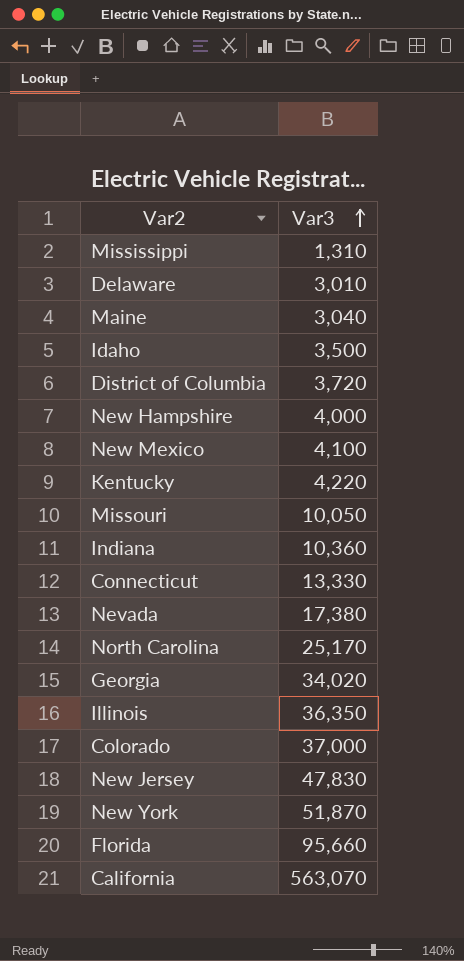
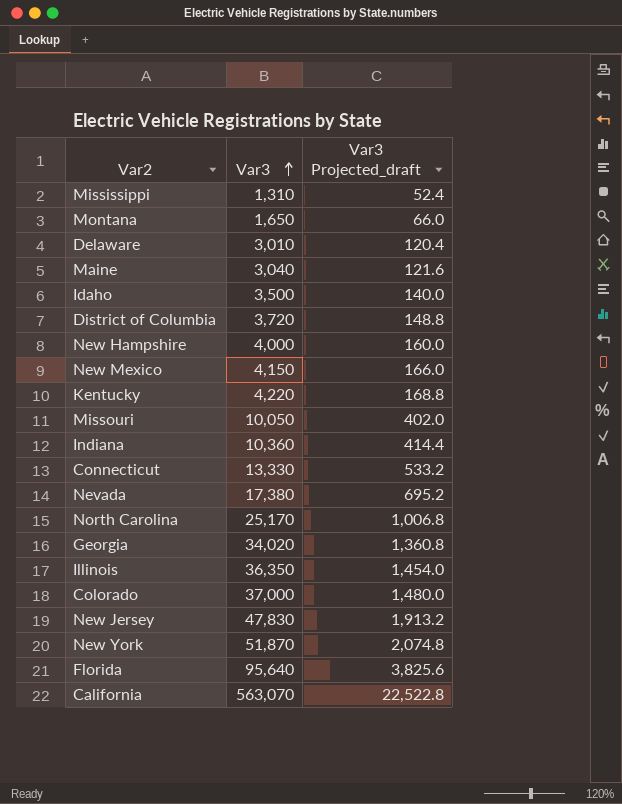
column Var3 Projected_draft | formula: none -> [Var3] * 0.04
row Montana: none -> 1,650 | 66.0
New Mexico | Var3: 4,100 -> 4,150
Florida | Var3: 95,660 -> 95,640

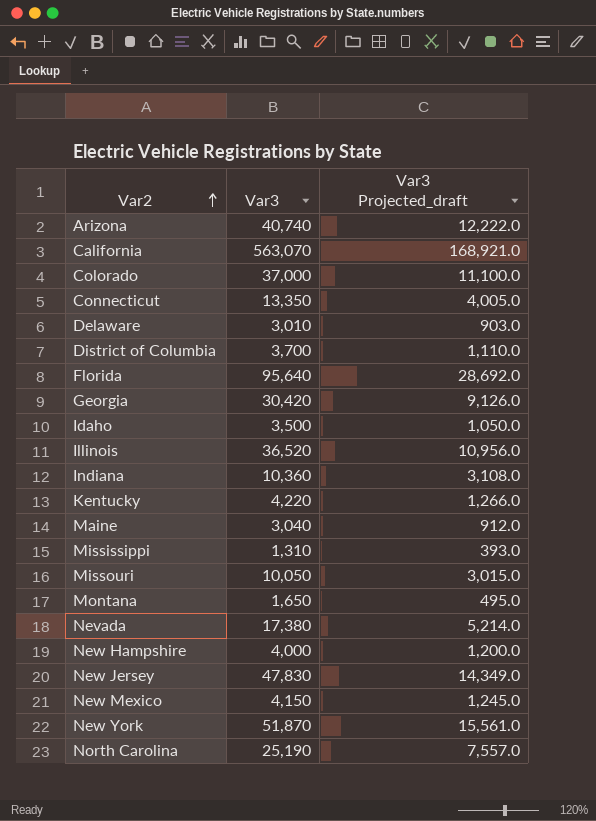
row order: Var3 ascending -> Var2 ascending
column Var3 Projected_draft | formula: [Var3] * 0.04 -> [Var3] * 0.3
row Arizona: none -> 40,740 | 12,222.0
Connecticut | Var3: 13,330 -> 13,350
District of Columbia | Var3: 3,720 -> 3,700
Georgia | Var3: 34,020 -> 30,420
Illinois | Var3: 36,350 -> 36,520
North Carolina | Var3: 25,170 -> 25,190

